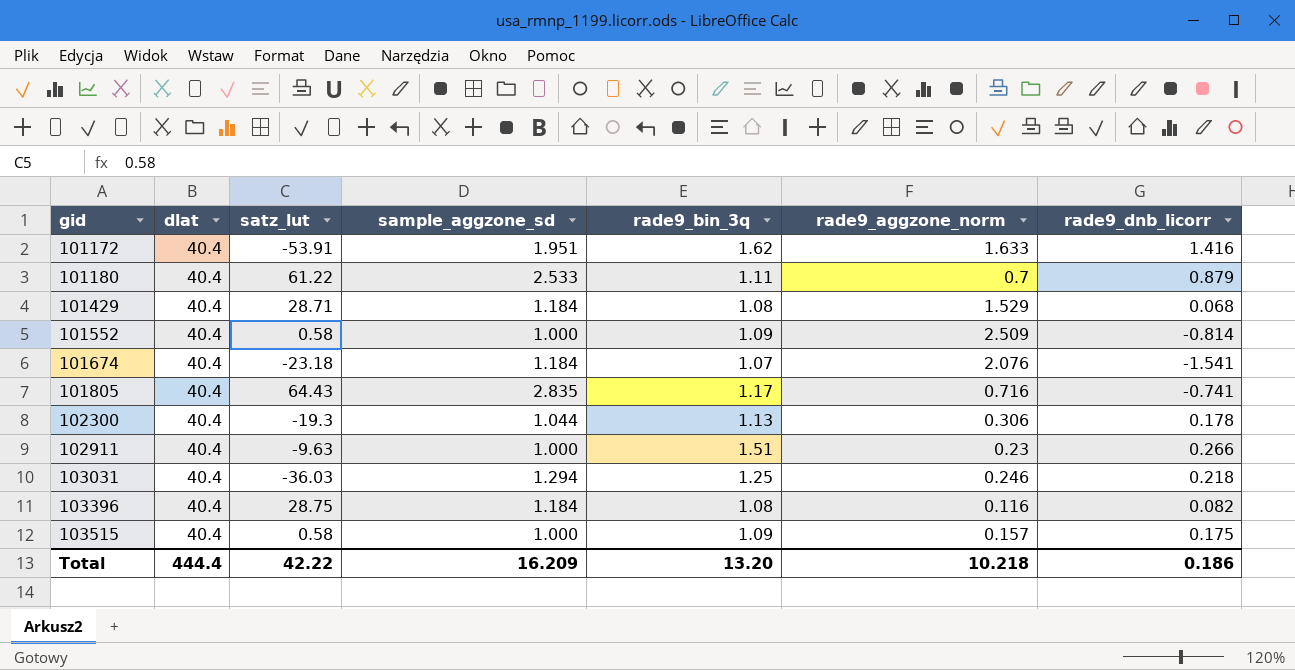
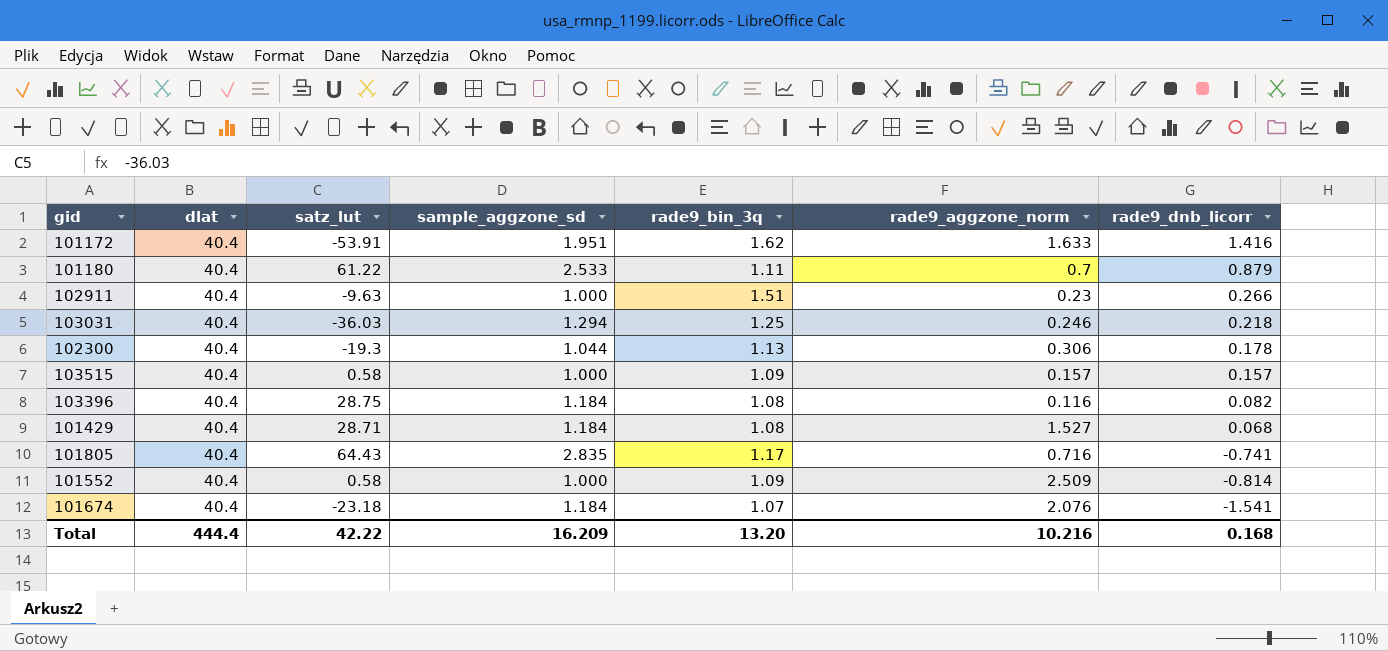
row order: gid ascending -> rade9_dnb_licorr descending
103515 | rade9_dnb_licorr: 0.175 -> 0.157
101429 | rade9_aggzone_norm: 1.529 -> 1.527
Total | rade9_aggzone_norm: 10.218 -> 10.216
Total | rade9_dnb_licorr: 0.186 -> 0.168

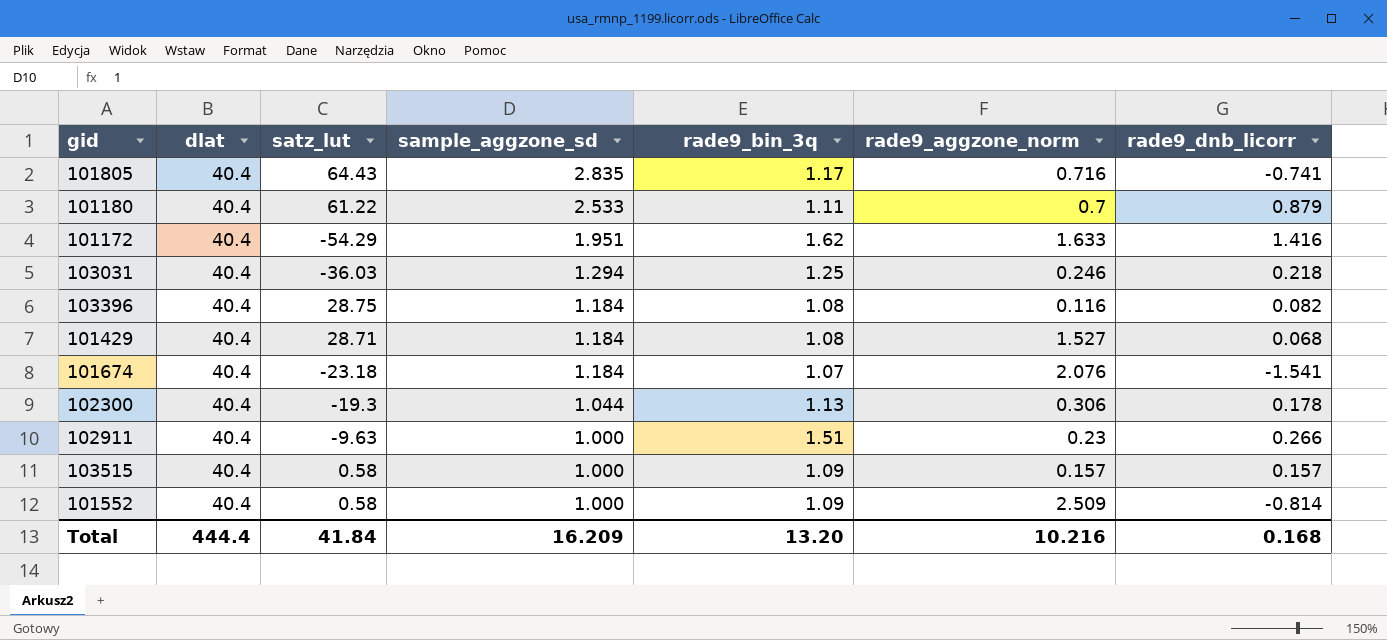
row order: rade9_dnb_licorr descending -> sample_aggzone_sd descending
101172 | satz_lut: -53.91 -> -54.29
Total | satz_lut: 42.22 -> 41.84

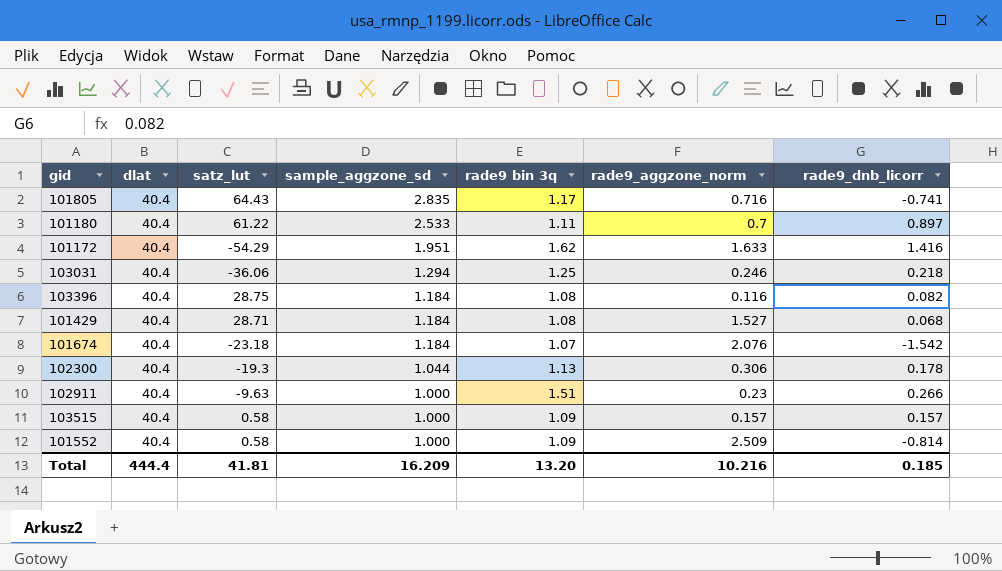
column name: rade9_bin_3q -> rade9 bin 3q
101180 | rade9_dnb_licorr: 0.879 -> 0.897
103031 | satz_lut: -36.03 -> -36.06
101674 | rade9_dnb_licorr: -1.541 -> -1.542
Total | satz_lut: 41.84 -> 41.81
Total | rade9_dnb_licorr: 0.168 -> 0.185

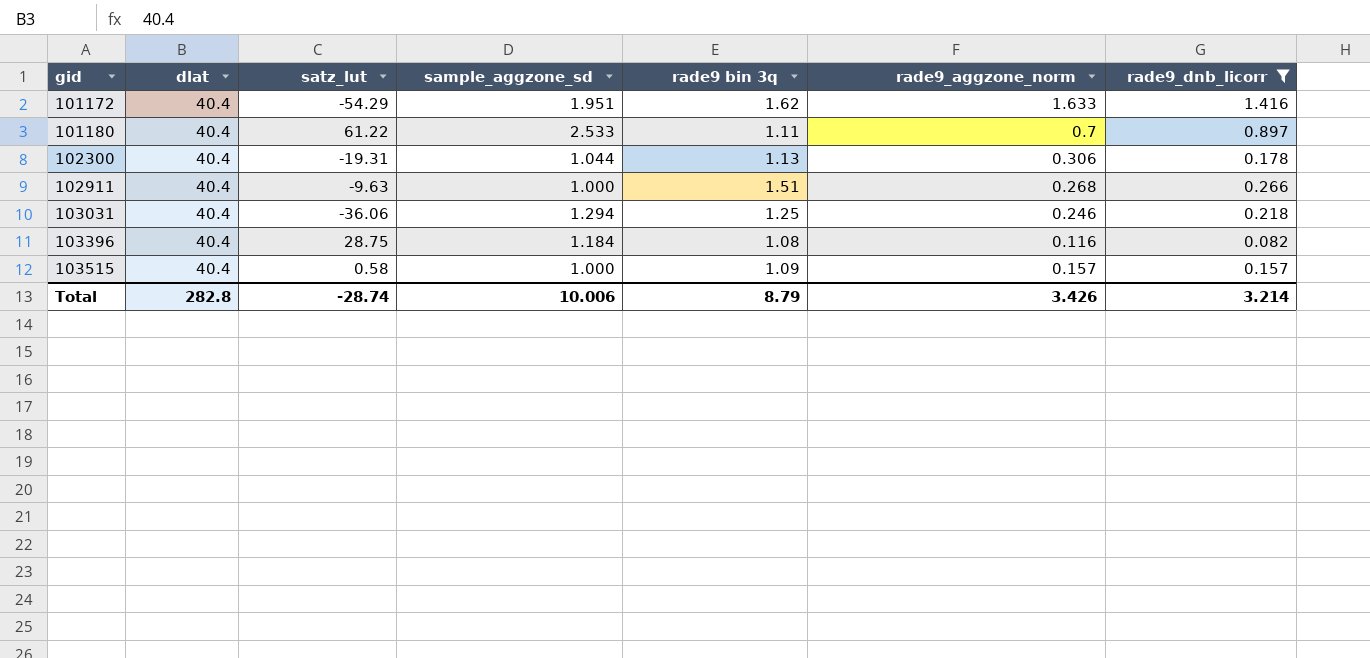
filter: none -> rade9_dnb_licorr >= 0.082
row order: sample_aggzone_sd descending -> gid ascending
102300 | satz_lut: -19.3 -> -19.31
102911 | rade9_aggzone_norm: 0.23 -> 0.268
Total | dlat: 444.4 -> 282.8
Total | satz_lut: 41.81 -> -28.74
Total | sample_aggzone_sd: 16.209 -> 10.006
Total | rade9 bin 3q: 13.20 -> 8.79
Total | rade9_aggzone_norm: 10.216 -> 3.426
Total | rade9_dnb_licorr: 0.185 -> 3.214

